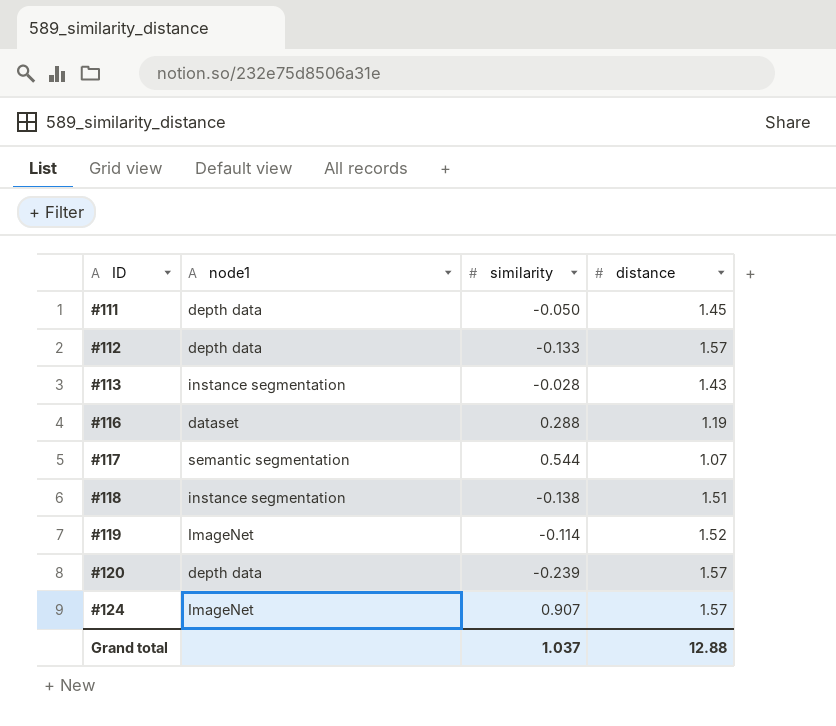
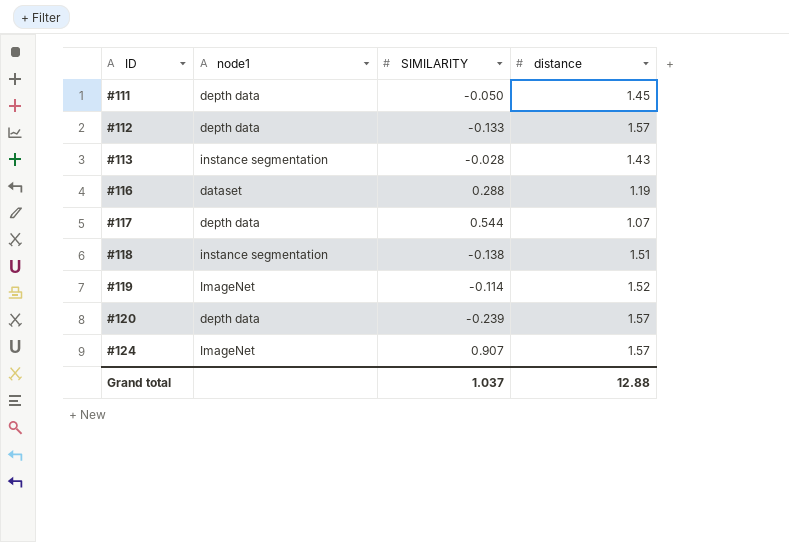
column name: similarity -> SIMILARITY
#117 | node1: semantic segmentation -> depth data

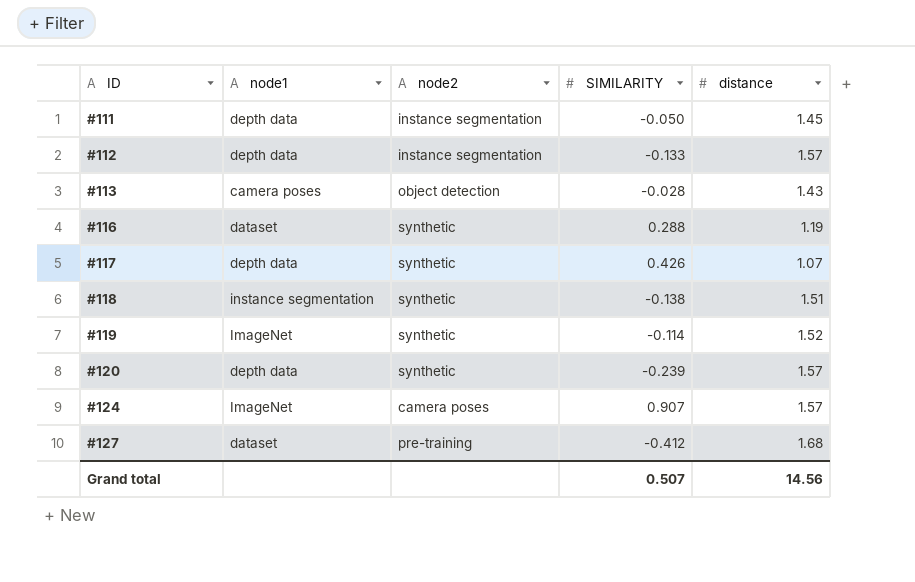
column node2 | position: none -> 3
#113 | node1: instance segmentation -> camera poses
#117 | SIMILARITY: 0.544 -> 0.426
row #127: none -> dataset | pre-training | -0.412 | 1.68
Grand total | SIMILARITY: 1.037 -> 0.507
Grand total | distance: 12.88 -> 14.56

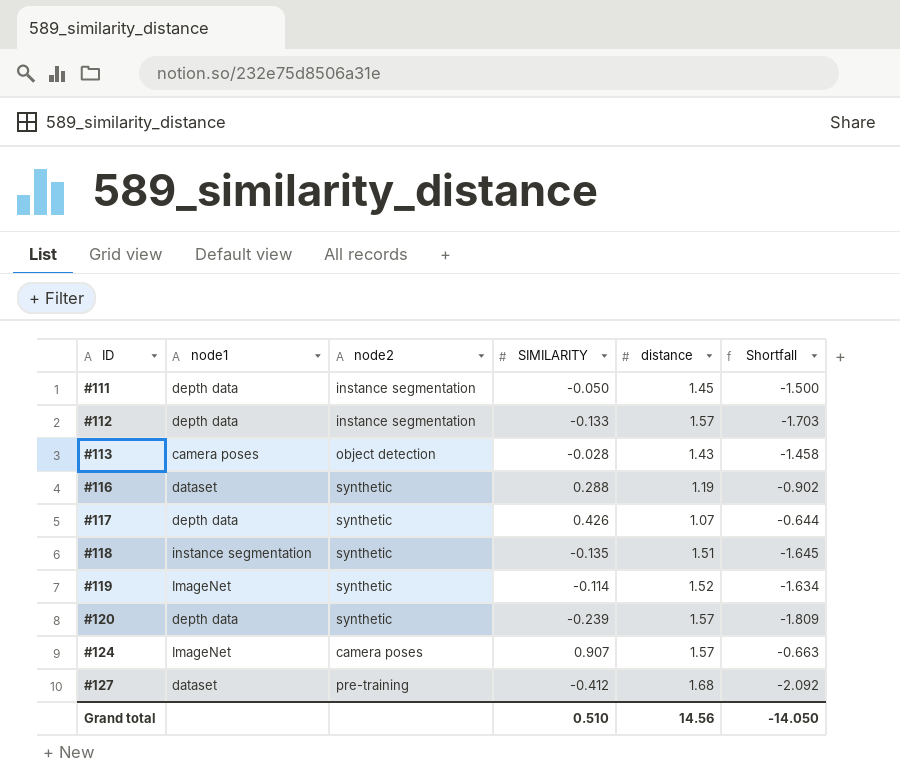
column Shortfall | formula: none -> [SIMILARITY] - [distance]
#118 | SIMILARITY: -0.138 -> -0.135
Grand total | SIMILARITY: 0.507 -> 0.510

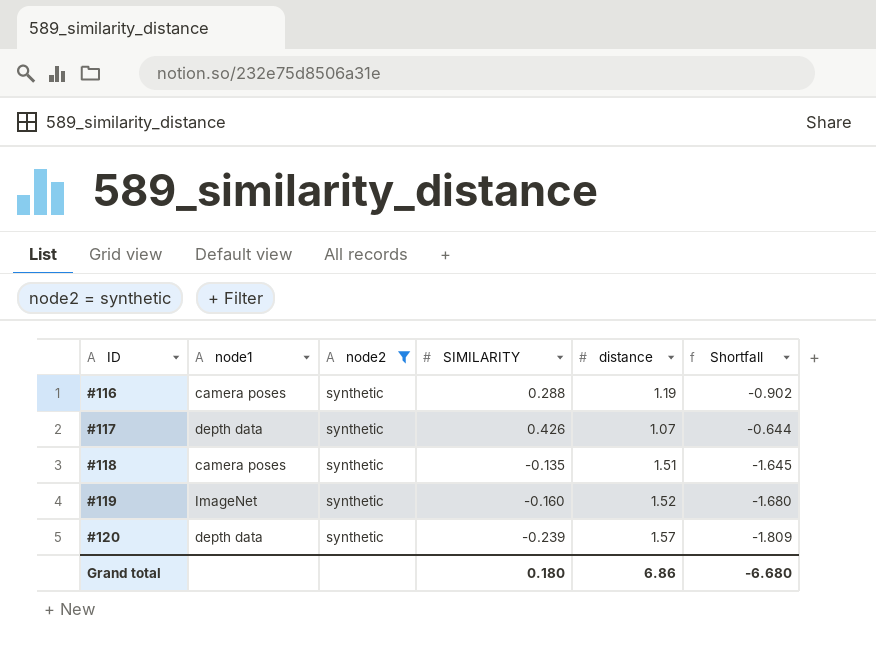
filter: none -> node2 = synthetic
#116 | node1: dataset -> camera poses
#118 | node1: instance segmentation -> camera poses
#119 | SIMILARITY: -0.114 -> -0.160
#119 | Shortfall: -1.634 -> -1.680
Grand total | SIMILARITY: 0.510 -> 0.180
Grand total | distance: 14.56 -> 6.86
Grand total | Shortfall: -14.050 -> -6.680

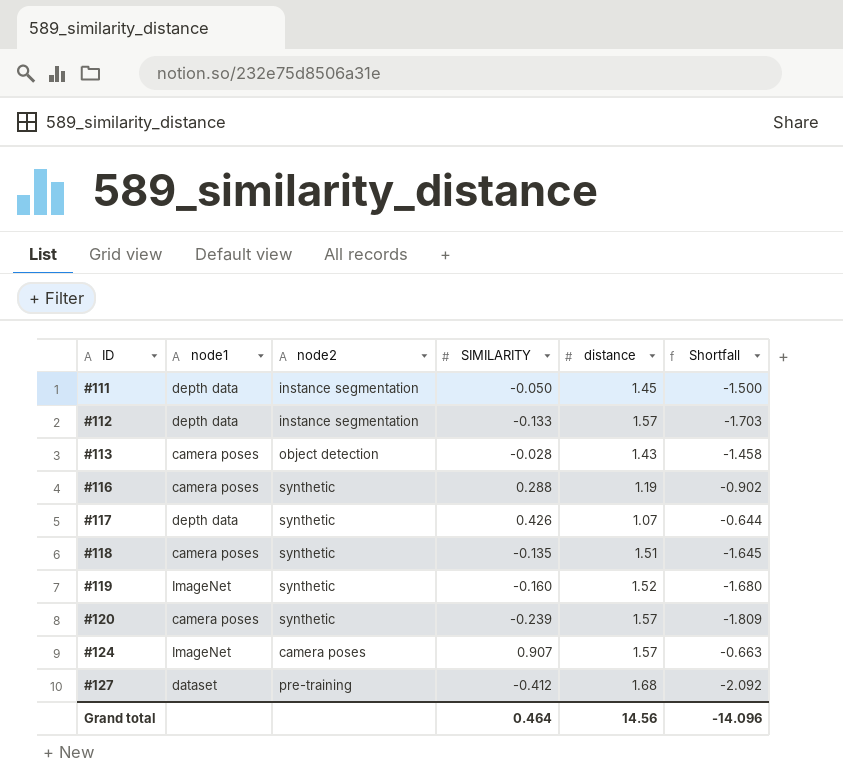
filter: node2 = synthetic -> none
#120 | node1: depth data -> camera poses
Grand total | SIMILARITY: 0.180 -> 0.464
Grand total | distance: 6.86 -> 14.56
Grand total | Shortfall: -6.680 -> -14.096

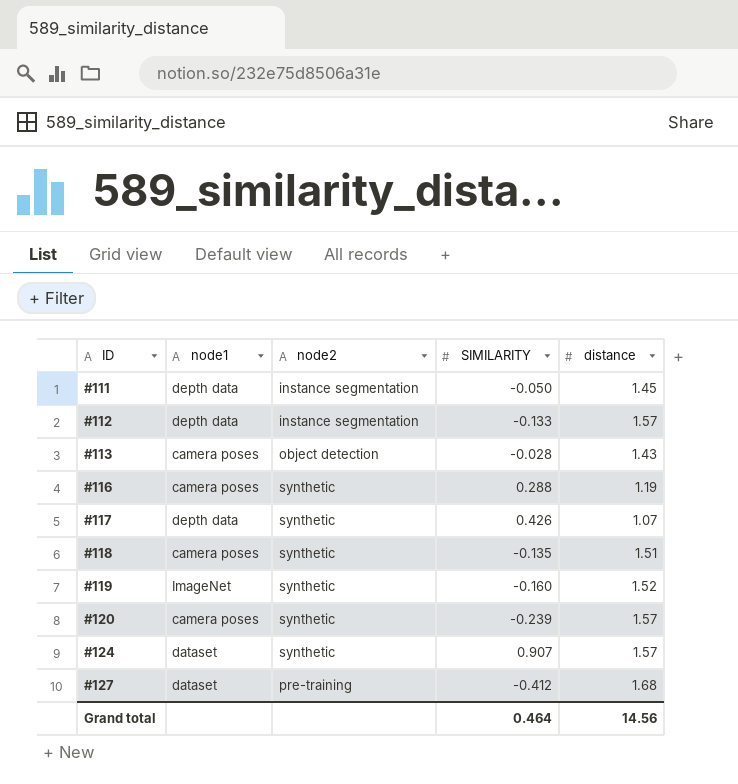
column Shortfall | formula: [SIMILARITY] - [distance] -> none
#124 | node1: ImageNet -> dataset
#124 | node2: camera poses -> synthetic

